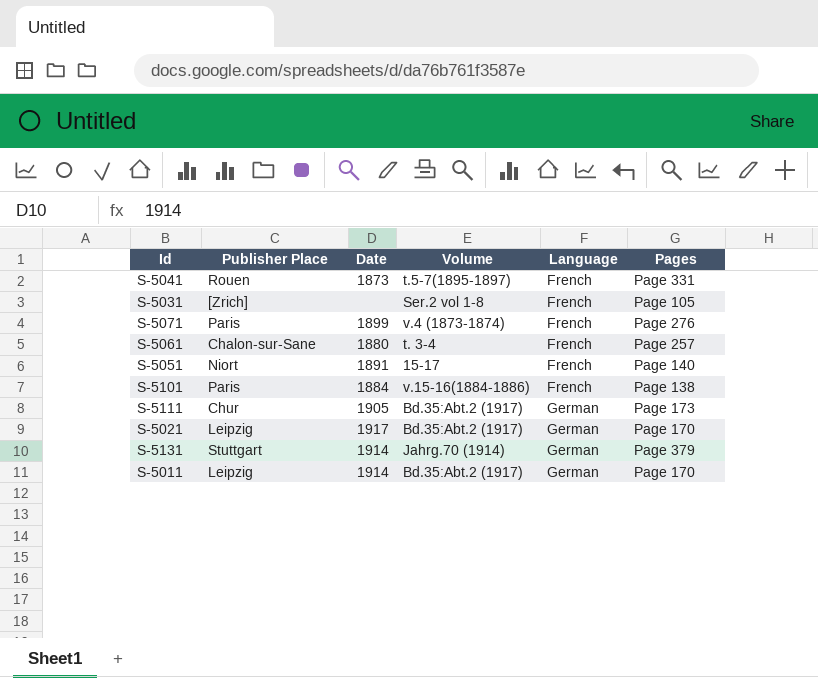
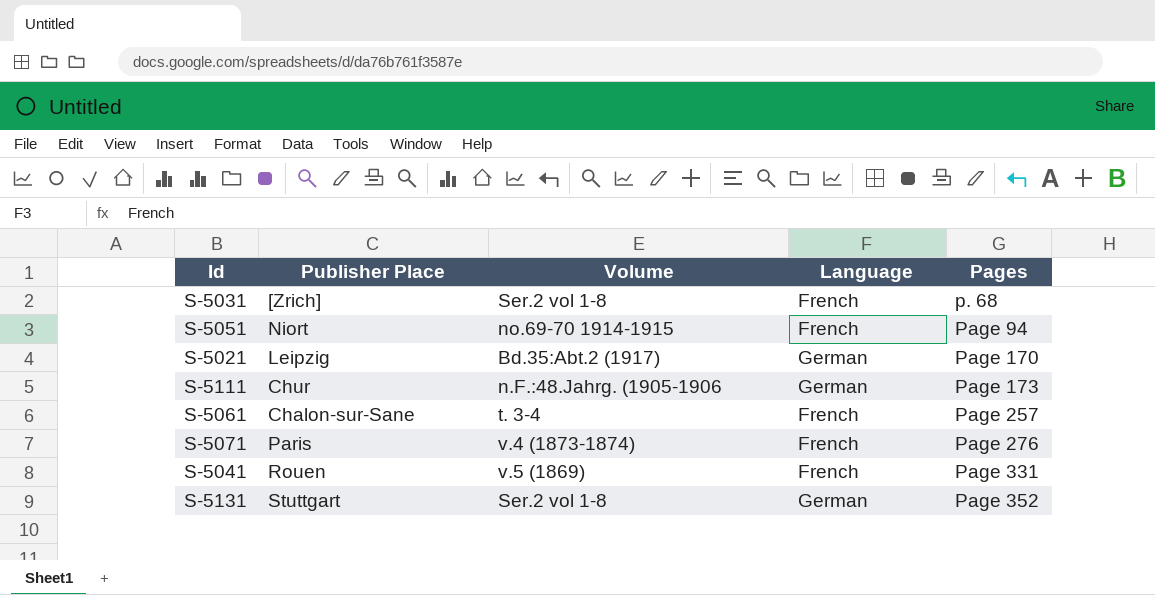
row order: Language ascending -> Pages ascending
column Date | position: 3 -> none
row S-5101: Paris | 1884 | v.15-16(1884-1886) | French | Page 138 -> none
row S-5011: Leipzig | 1914 | Bd.35:Abt.2 (1917) | German | Page 170 -> none
S-5031 | Pages: Page 105 -> p. 68
S-5051 | Volume: 15-17 -> no.69-70 1914-1915
S-5051 | Pages: Page 140 -> Page 94
S-5111 | Volume: Bd.35:Abt.2 (1917) -> n.F.:48.Jahrg. (1905-1906
S-5041 | Volume: t.5-7(1895-1897) -> v.5 (1869)
S-5131 | Volume: Jahrg.70 (1914) -> Ser.2 vol 1-8
S-5131 | Pages: Page 379 -> Page 352

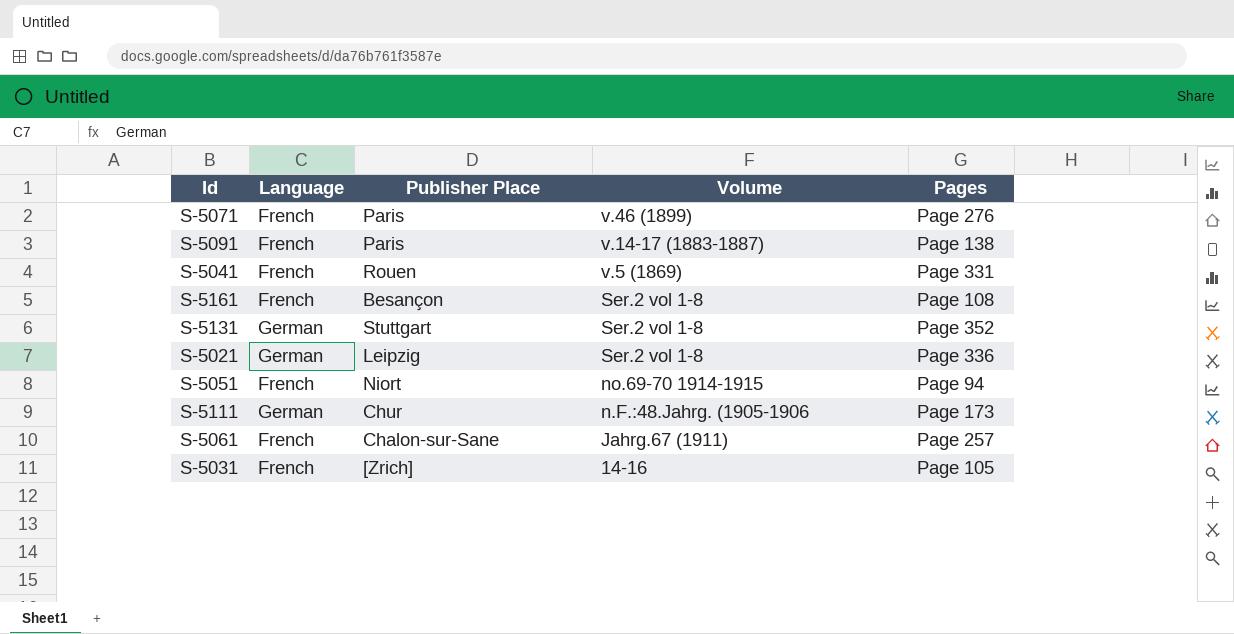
row order: Pages ascending -> Volume descending
column Language | position: 4 -> 2
S-5071 | Volume: v.4 (1873-1874) -> v.46 (1899)
row S-5091: none -> French | Paris | v.14-17 (1883-1887) | Page 138
row S-5161: none -> French | Besançon | Ser.2 vol 1-8 | Page 108
S-5021 | Volume: Bd.35:Abt.2 (1917) -> Ser.2 vol 1-8
S-5021 | Pages: Page 170 -> Page 336
S-5061 | Volume: t. 3-4 -> Jahrg.67 (1911)
S-5031 | Volume: Ser.2 vol 1-8 -> 14-16
S-5031 | Pages: p. 68 -> Page 105

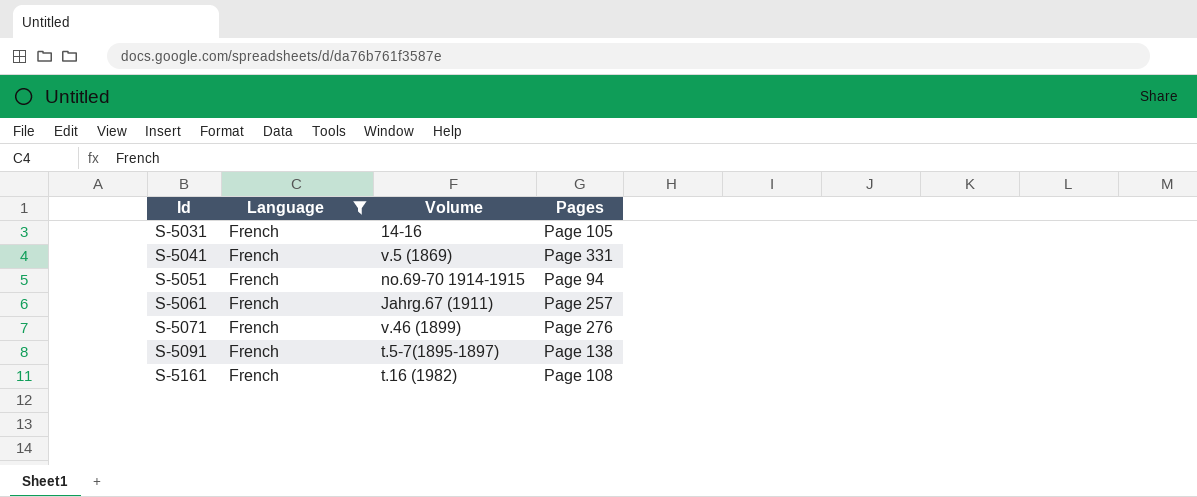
filter: none -> Language = French
row order: Volume descending -> Id ascending
column Publisher Place | position: 3 -> none
S-5091 | Volume: v.14-17 (1883-1887) -> t.5-7(1895-1897)
S-5161 | Volume: Ser.2 vol 1-8 -> t.16 (1982)

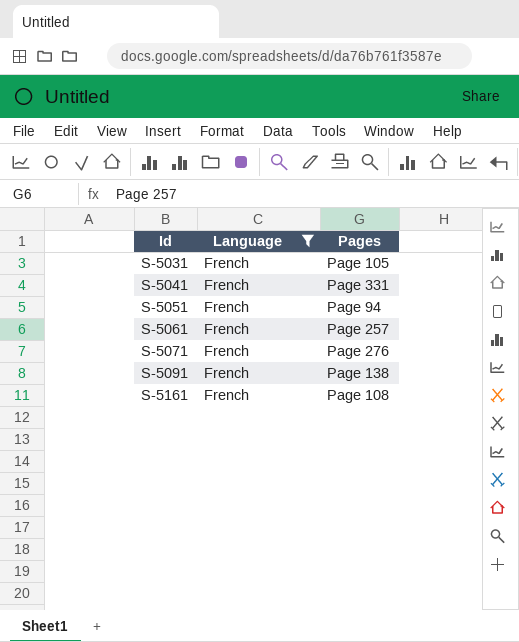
column Volume | position: 3 -> none

